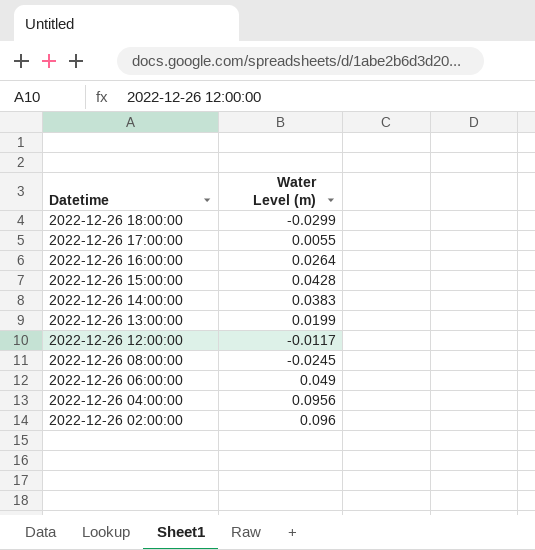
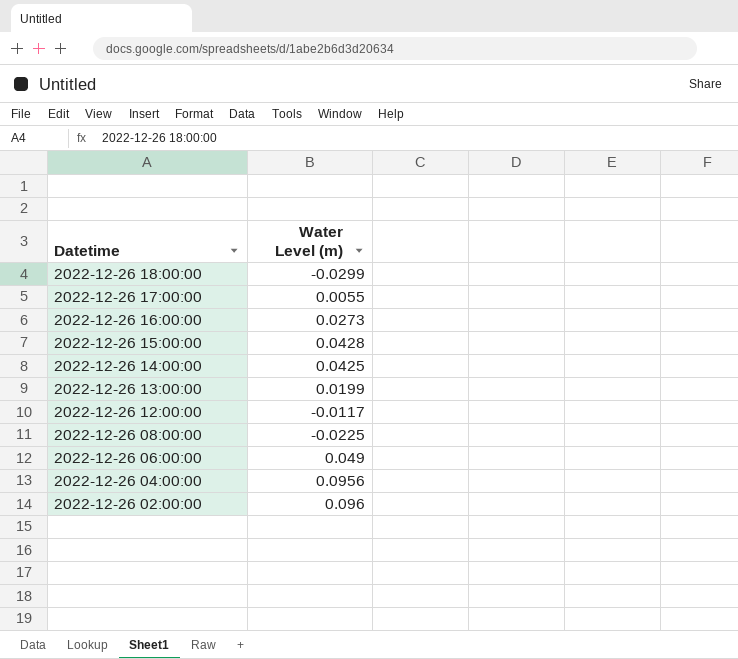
2022-12-26 16:00:00 | Water Level (m): 0.0264 -> 0.0273
2022-12-26 14:00:00 | Water Level (m): 0.0383 -> 0.0425
2022-12-26 08:00:00 | Water Level (m): -0.0245 -> -0.0225

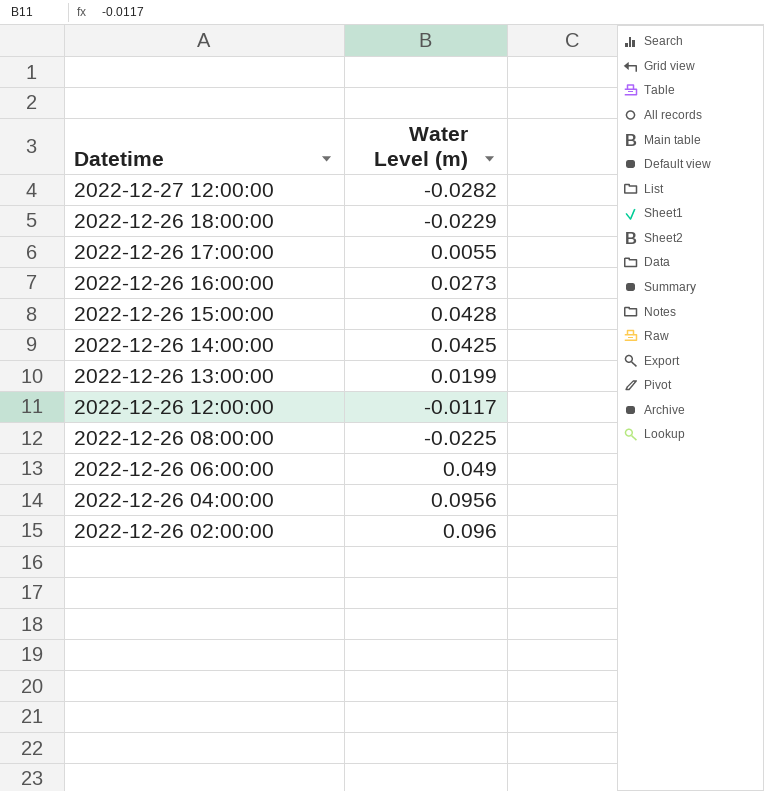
row 2022-12-27 12:00:00: none -> -0.0282
2022-12-26 18:00:00 | Water Level (m): -0.0299 -> -0.0229

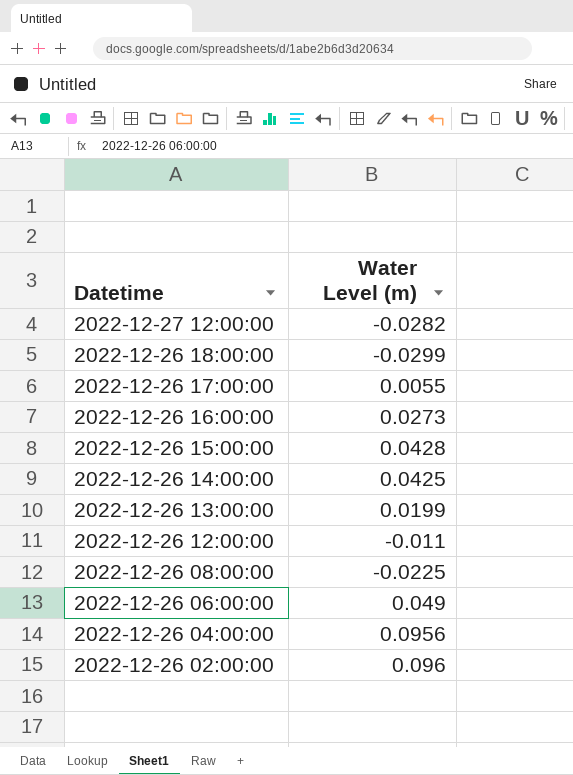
2022-12-26 18:00:00 | Water Level (m): -0.0229 -> -0.0299
2022-12-26 12:00:00 | Water Level (m): -0.0117 -> -0.011

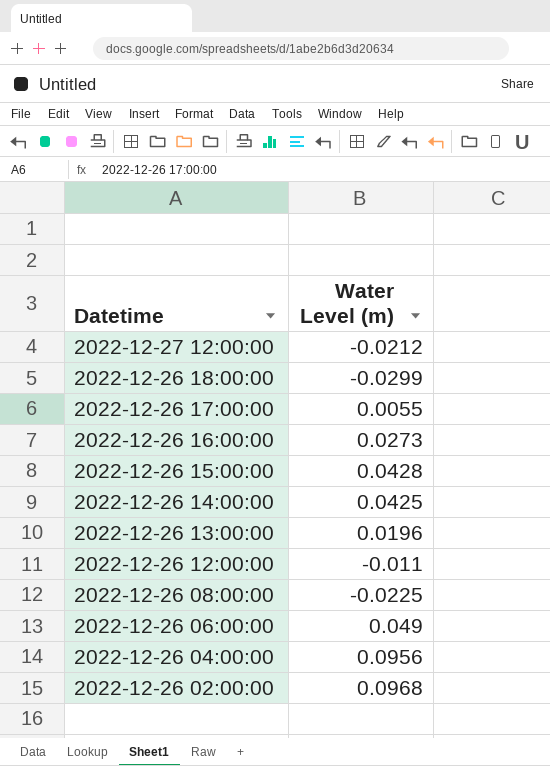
2022-12-27 12:00:00 | Water Level (m): -0.0282 -> -0.0212
2022-12-26 13:00:00 | Water Level (m): 0.0199 -> 0.0196
2022-12-26 02:00:00 | Water Level (m): 0.096 -> 0.0968

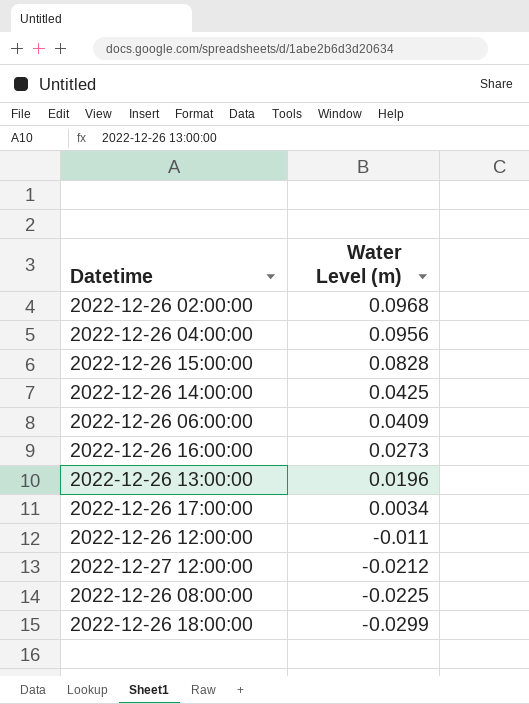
row order: Datetime descending -> Water Level (m) descending
2022-12-26 15:00:00 | Water Level (m): 0.0428 -> 0.0828
2022-12-26 06:00:00 | Water Level (m): 0.049 -> 0.0409
2022-12-26 17:00:00 | Water Level (m): 0.0055 -> 0.0034

